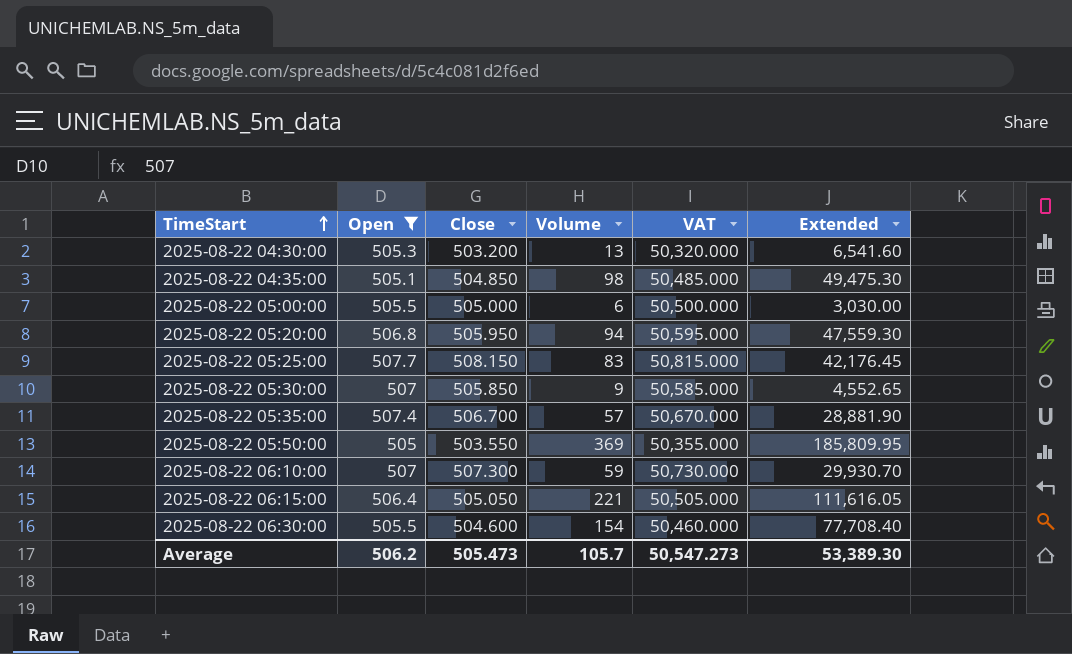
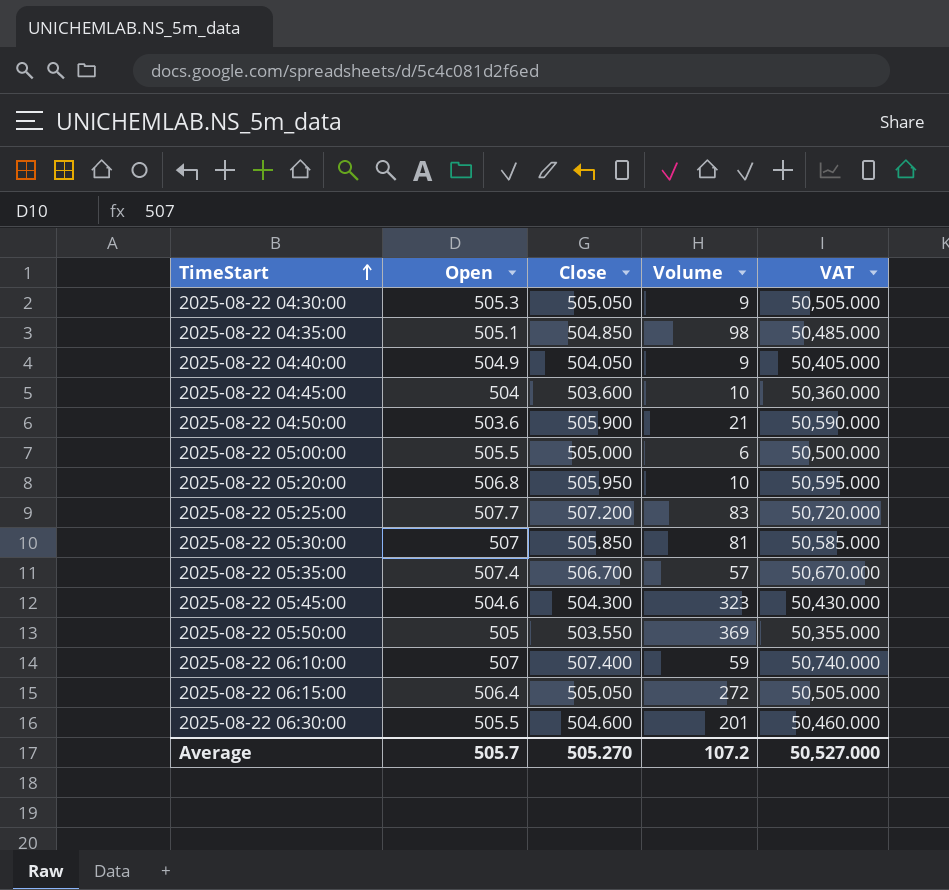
filter: Open >= 505 -> none
column Extended | formula: [Close] * [Volume] -> none
2025-08-22 04:30:00 | Close: 503.200 -> 505.050
2025-08-22 04:30:00 | Volume: 13 -> 9
2025-08-22 04:30:00 | VAT: 50,320.000 -> 50,505.000
2025-08-22 05:20:00 | Volume: 94 -> 10
2025-08-22 05:25:00 | Close: 508.150 -> 507.200
2025-08-22 05:25:00 | VAT: 50,815.000 -> 50,720.000
2025-08-22 05:30:00 | Volume: 9 -> 81
2025-08-22 06:10:00 | Close: 507.300 -> 507.400
2025-08-22 06:10:00 | VAT: 50,730.000 -> 50,740.000
2025-08-22 06:15:00 | Volume: 221 -> 272
2025-08-22 06:30:00 | Volume: 154 -> 201
Average | Open: 506.2 -> 505.7
Average | Close: 505.473 -> 505.270
Average | Volume: 105.7 -> 107.2
Average | VAT: 50,547.273 -> 50,527.000

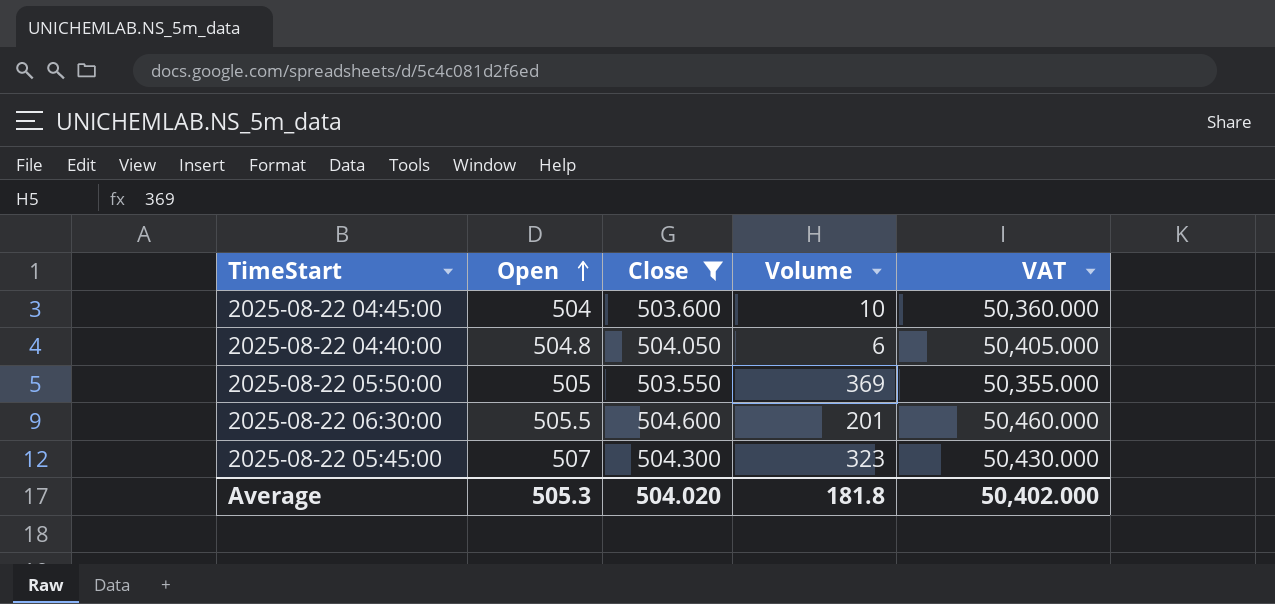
filter: none -> Close <= 504.600
row order: TimeStart ascending -> Open ascending
2025-08-22 04:40:00 | Open: 504.9 -> 504.8
2025-08-22 04:40:00 | Volume: 9 -> 6
2025-08-22 05:45:00 | Open: 504.6 -> 507
Average | Open: 505.7 -> 505.3
Average | Close: 505.270 -> 504.020
Average | Volume: 107.2 -> 181.8
Average | VAT: 50,527.000 -> 50,402.000

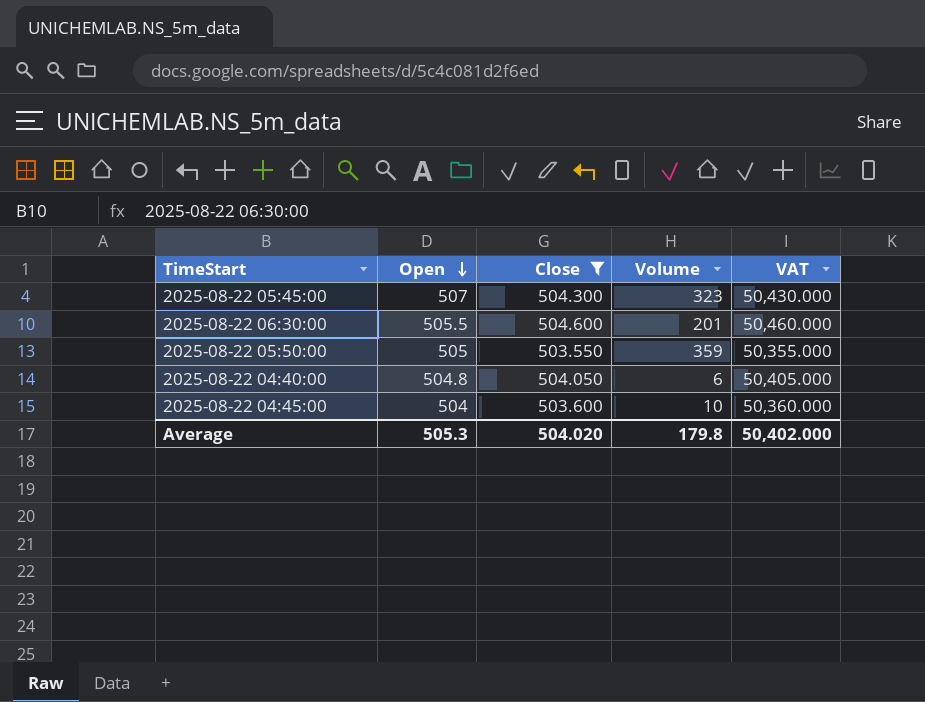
row order: Open ascending -> Open descending
2025-08-22 05:50:00 | Volume: 369 -> 359
Average | Volume: 181.8 -> 179.8

